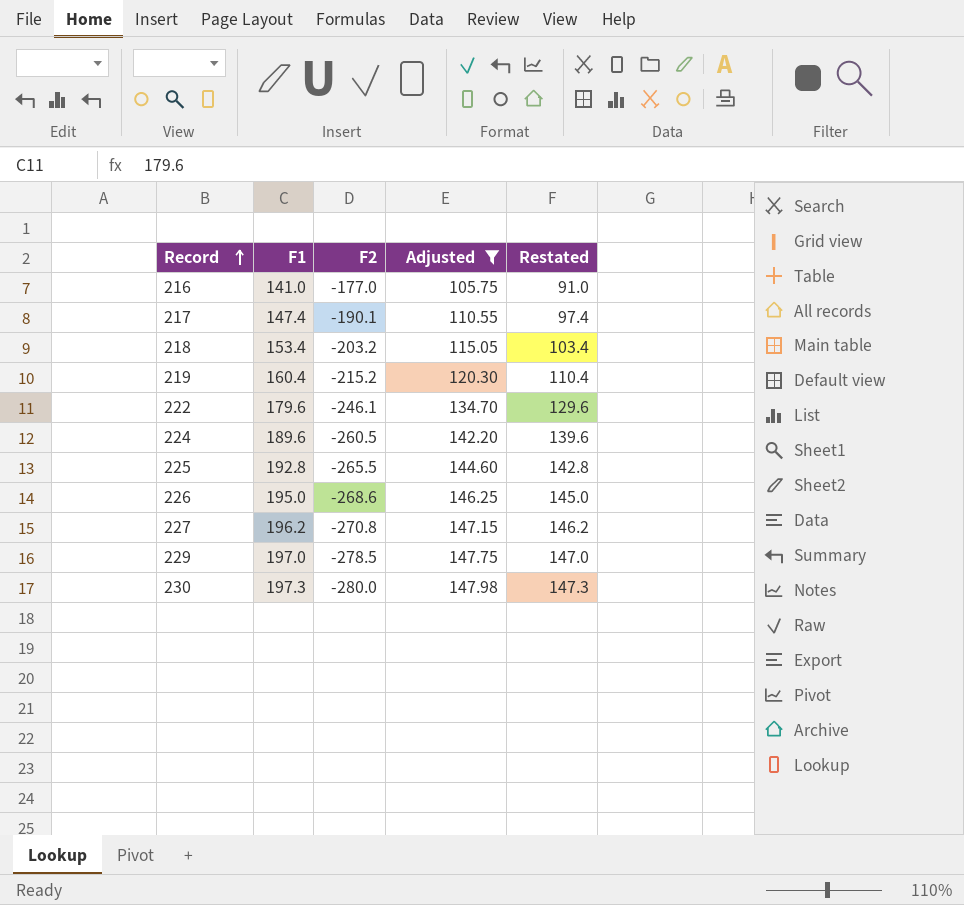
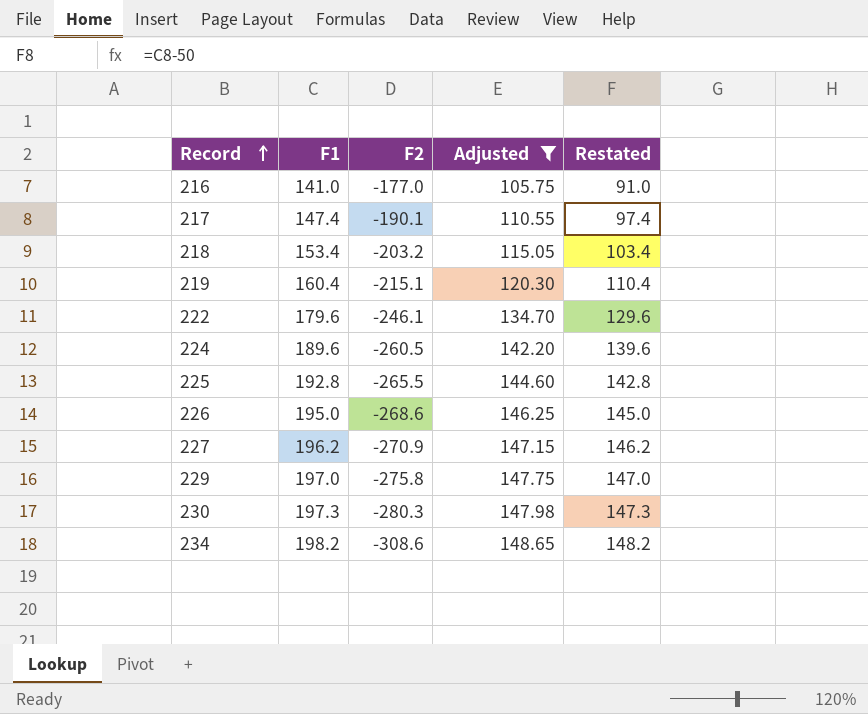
219 | F2: -215.2 -> -215.1
227 | F2: -270.8 -> -270.9
229 | F2: -278.5 -> -275.8
230 | F2: -280.0 -> -280.3
row 234: none -> 198.2 | -308.6 | 148.65 | 148.2

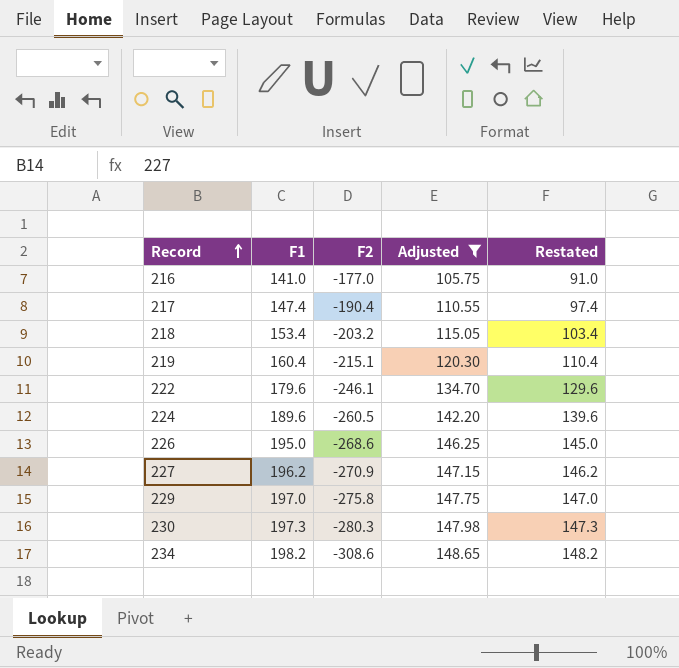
row 225: 192.8 | -265.5 | 144.60 | 142.8 -> none
217 | F2: -190.1 -> -190.4

